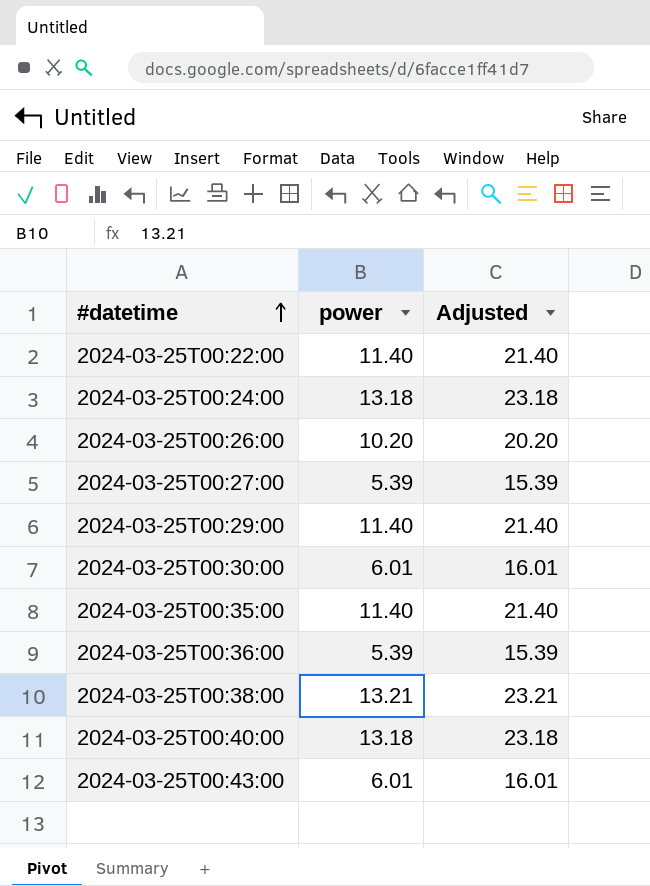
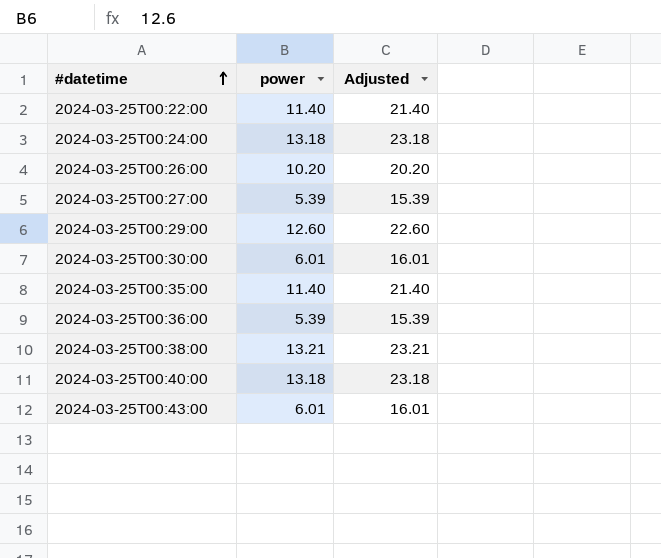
2024-03-25T00:29:00 | power: 11.40 -> 12.60
2024-03-25T00:29:00 | Adjusted: 21.40 -> 22.60

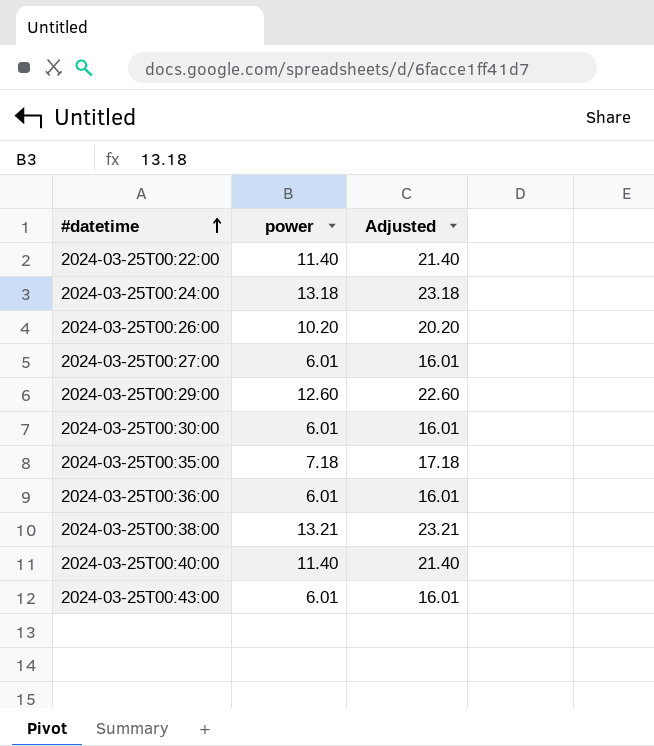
2024-03-25T00:27:00 | power: 5.39 -> 6.01
2024-03-25T00:27:00 | Adjusted: 15.39 -> 16.01
2024-03-25T00:35:00 | power: 11.40 -> 7.18
2024-03-25T00:35:00 | Adjusted: 21.40 -> 17.18
2024-03-25T00:36:00 | power: 5.39 -> 6.01
2024-03-25T00:36:00 | Adjusted: 15.39 -> 16.01
2024-03-25T00:40:00 | power: 13.18 -> 11.40
2024-03-25T00:40:00 | Adjusted: 23.18 -> 21.40

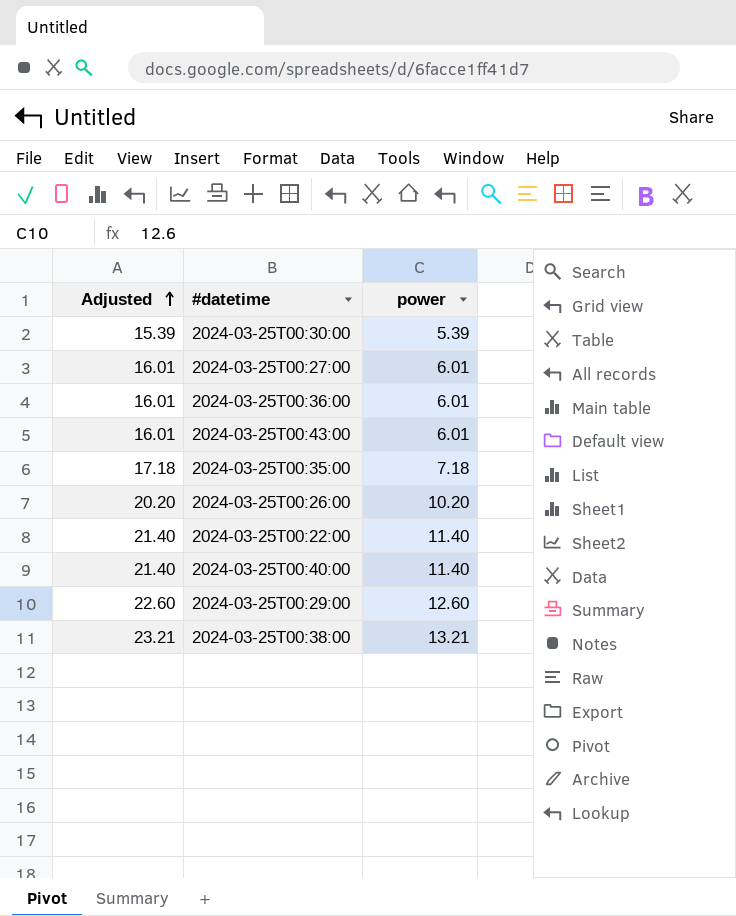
row order: #datetime ascending -> Adjusted ascending
column Adjusted | position: 3 -> 1
row 2024-03-25T00:24:00: 13.18 | 23.18 -> none
2024-03-25T00:30:00 | Adjusted: 16.01 -> 15.39
2024-03-25T00:30:00 | power: 6.01 -> 5.39

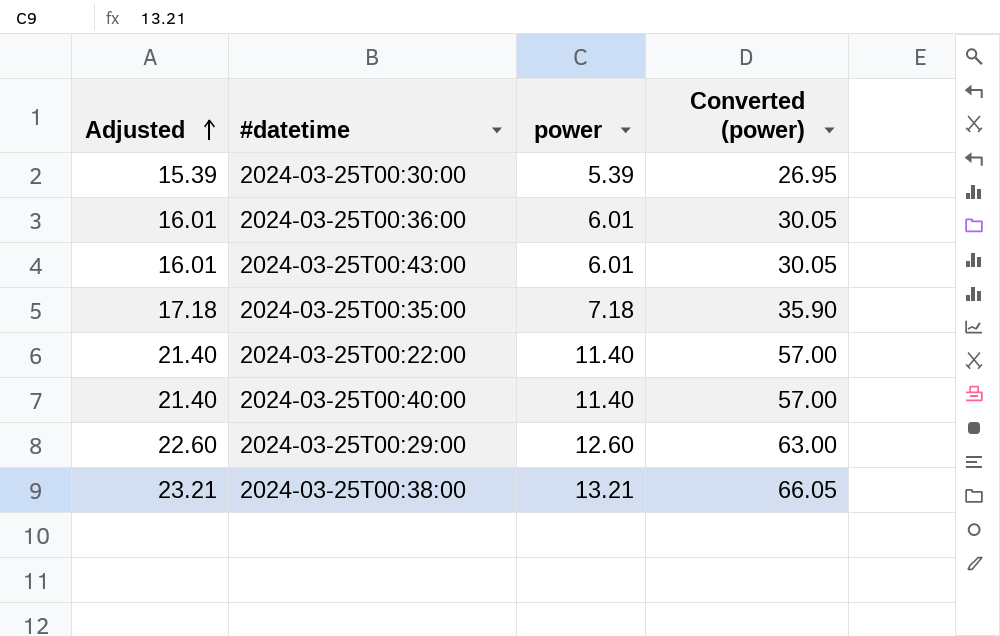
column Converted (power) | formula: none -> [power] * 5
row 2024-03-25T00:27:00: 16.01 | 6.01 -> none
row 2024-03-25T00:26:00: 20.20 | 10.20 -> none

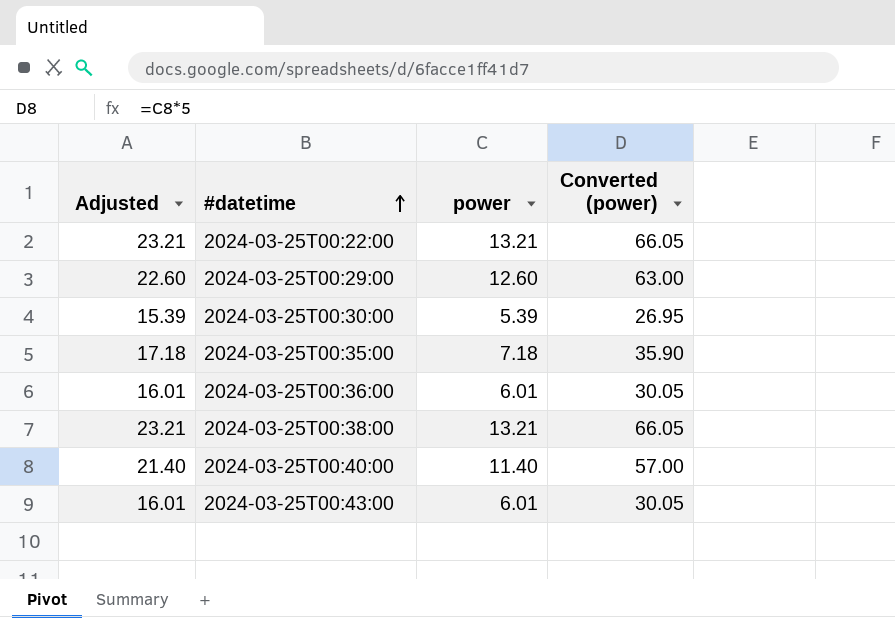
row order: Adjusted ascending -> #datetime ascending
2024-03-25T00:22:00 | Adjusted: 21.40 -> 23.21
2024-03-25T00:22:00 | power: 11.40 -> 13.21
2024-03-25T00:22:00 | Converted (power): 57.00 -> 66.05

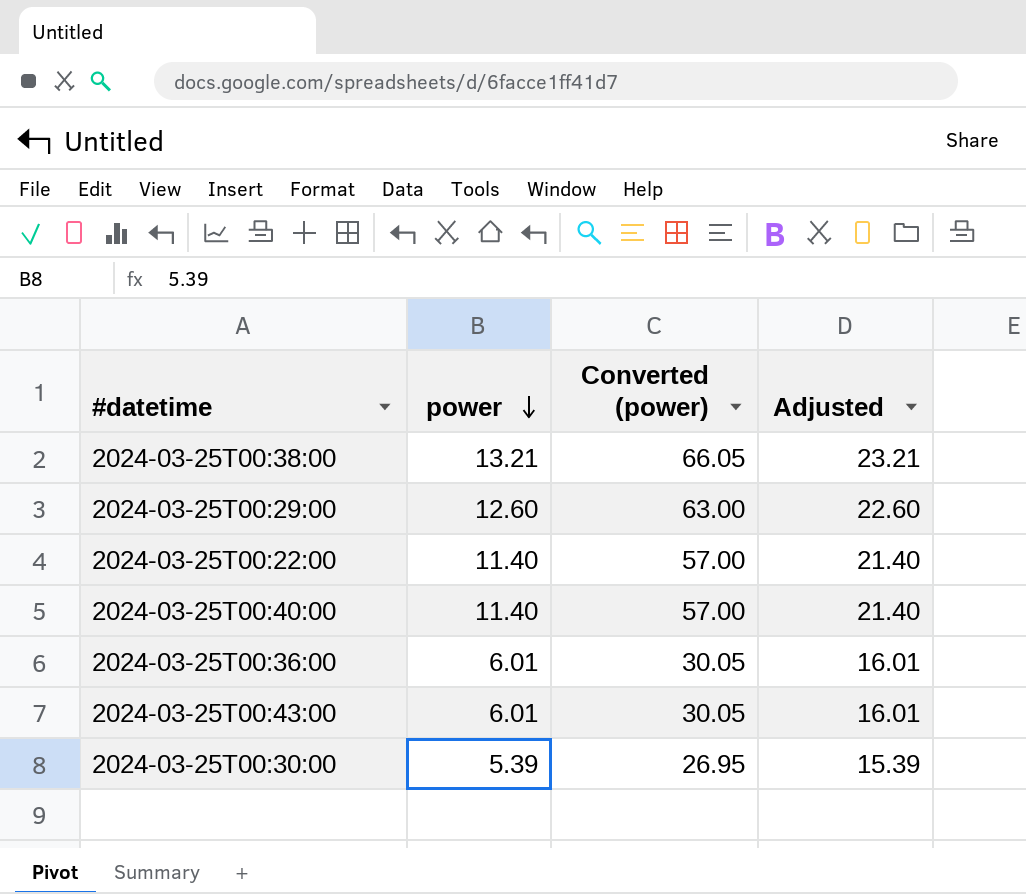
row order: #datetime ascending -> power descending
column Adjusted | position: 1 -> 4
row 2024-03-25T00:35:00: 17.18 | 7.18 | 35.90 -> none
2024-03-25T00:22:00 | power: 13.21 -> 11.40
2024-03-25T00:22:00 | Converted (power): 66.05 -> 57.00
2024-03-25T00:22:00 | Adjusted: 23.21 -> 21.40

